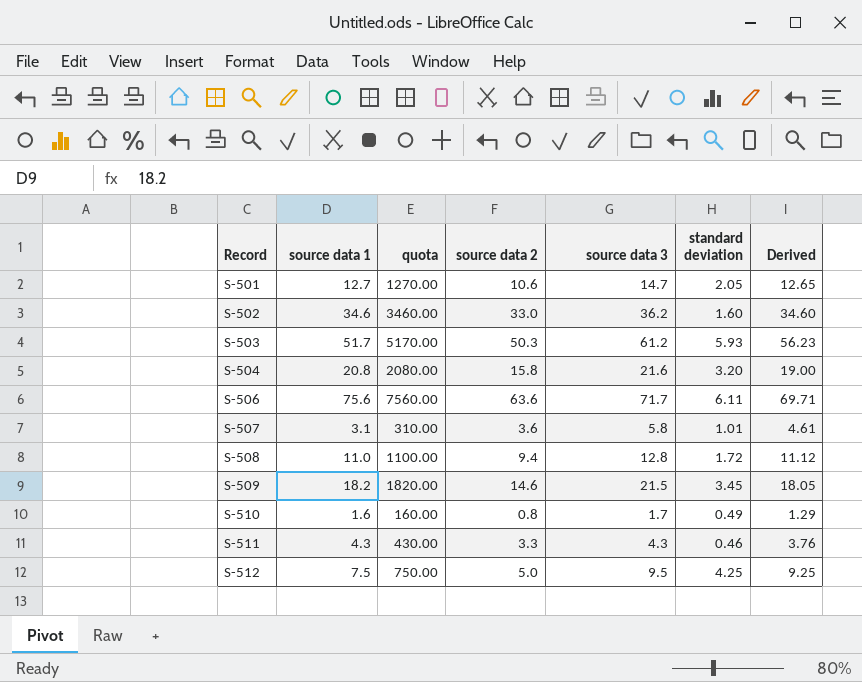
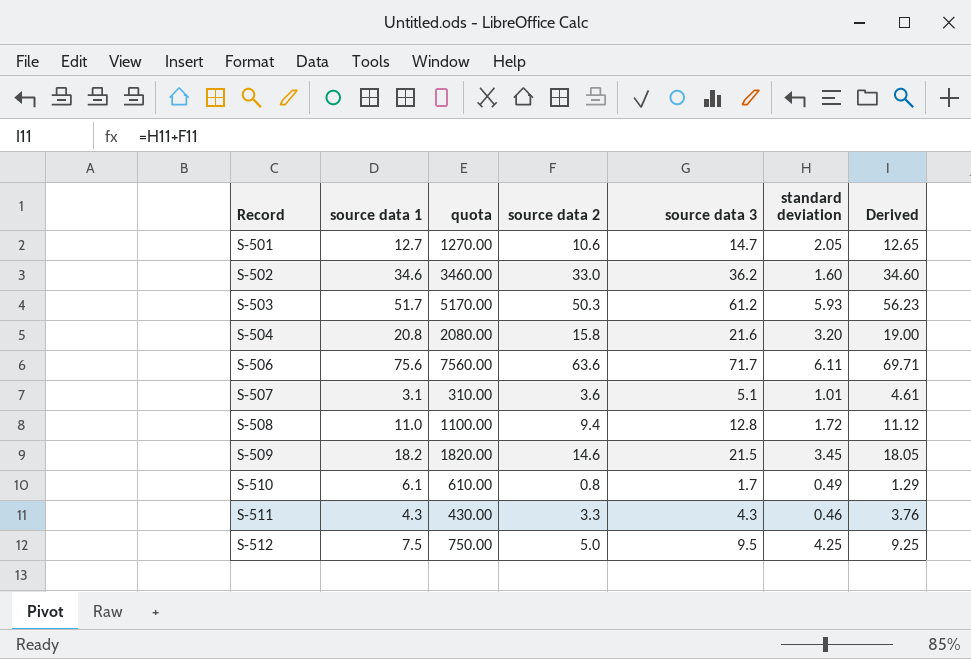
S-507 | source data 3: 5.8 -> 5.1
S-510 | source data 1: 1.6 -> 6.1
S-510 | quota: 160.00 -> 610.00

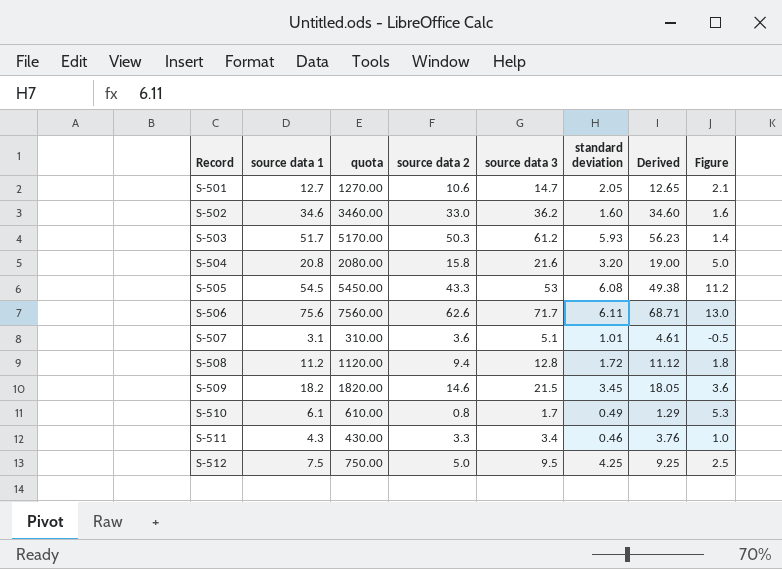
column Figure | formula: none -> [source data 1] - [source data 2]
row S-505: none -> 54.5 | 5450.00 | 43.3 | 53 | 6.08 | 49.38 | 11.2
S-506 | source data 2: 63.6 -> 62.6
S-506 | Derived: 69.71 -> 68.71
S-508 | source data 1: 11.0 -> 11.2
S-508 | quota: 1100.00 -> 1120.00
S-511 | source data 3: 4.3 -> 3.4

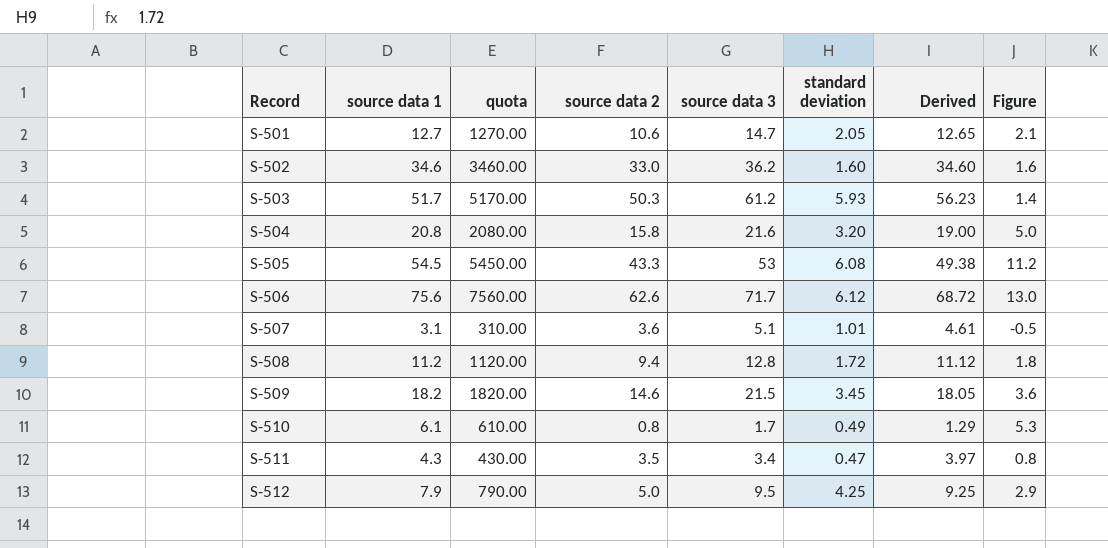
S-506 | standard deviation: 6.11 -> 6.12
S-506 | Derived: 68.71 -> 68.72
S-511 | source data 2: 3.3 -> 3.5
S-511 | standard deviation: 0.46 -> 0.47
S-511 | Derived: 3.76 -> 3.97
S-511 | Figure: 1.0 -> 0.8
S-512 | source data 1: 7.5 -> 7.9
S-512 | quota: 750.00 -> 790.00
S-512 | Figure: 2.5 -> 2.9

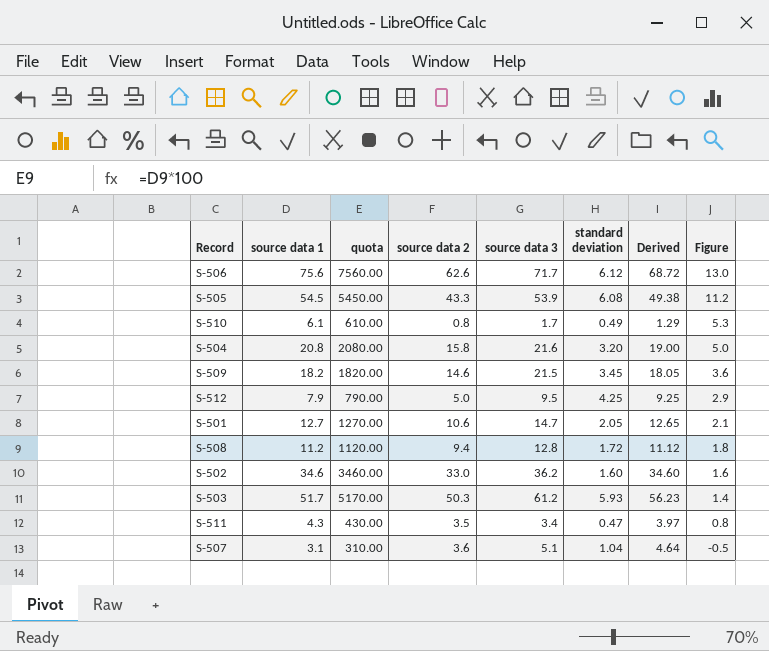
row order: Record ascending -> Figure descending
S-505 | source data 3: 53 -> 53.9
S-507 | standard deviation: 1.01 -> 1.04
S-507 | Derived: 4.61 -> 4.64

